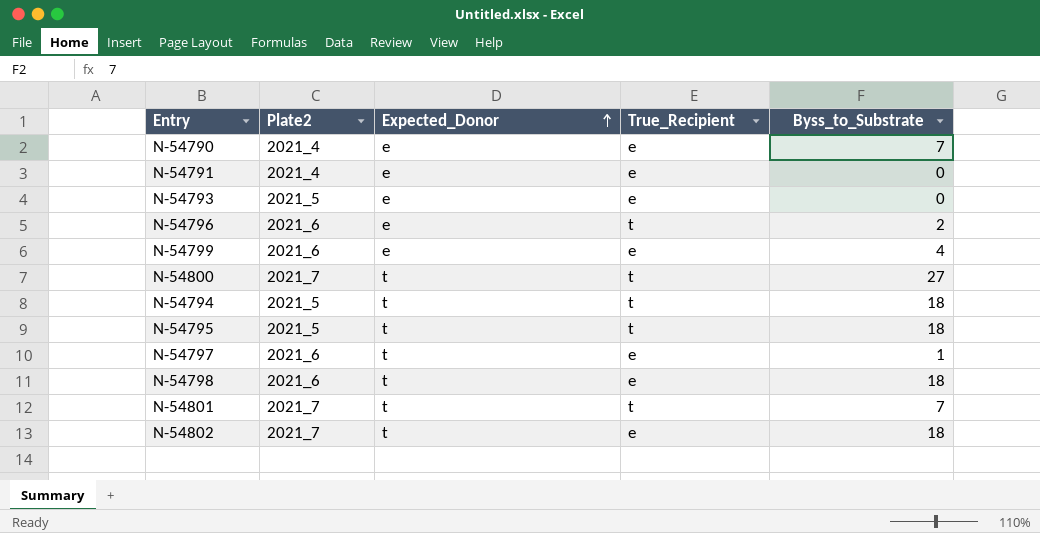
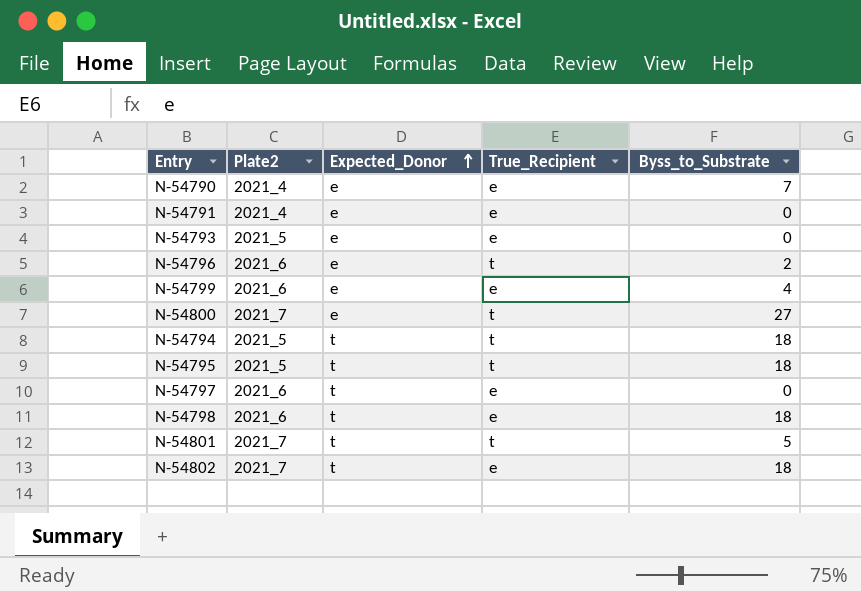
N-54800 | Expected_Donor: t -> e
N-54797 | Byss_to_Substrate: 1 -> 0
N-54801 | Byss_to_Substrate: 7 -> 5

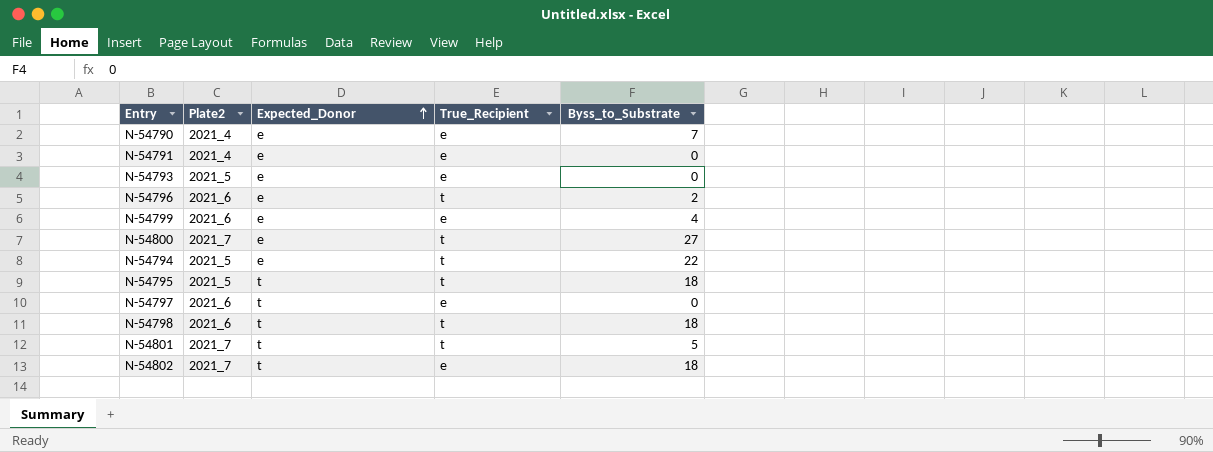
N-54794 | Expected_Donor: t -> e
N-54794 | Byss_to_Substrate: 18 -> 22
N-54798 | True_Recipient: e -> t

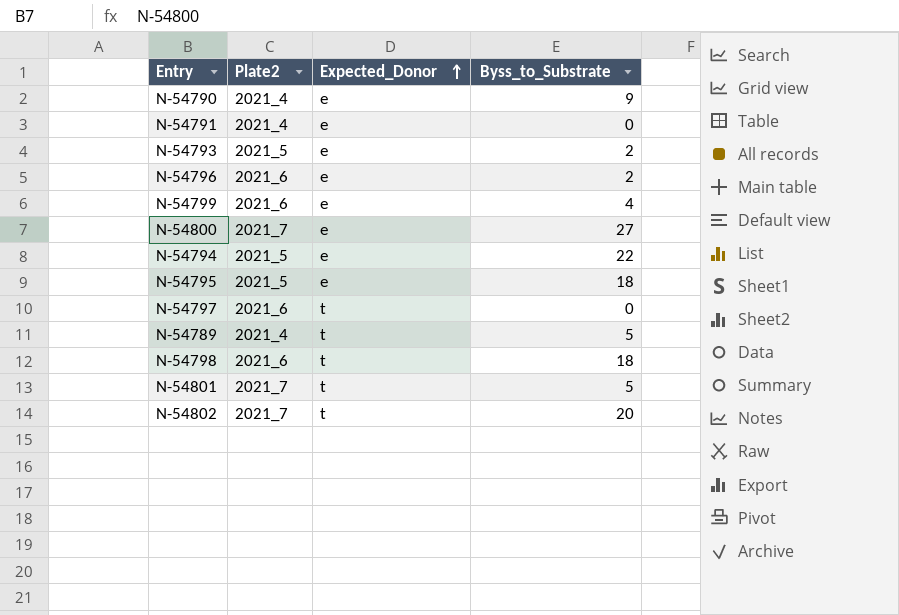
column True_Recipient | position: 4 -> none
N-54790 | Byss_to_Substrate: 7 -> 9
N-54793 | Byss_to_Substrate: 0 -> 2
N-54795 | Expected_Donor: t -> e
row N-54789: none -> 2021_4 | t | 5
N-54802 | Byss_to_Substrate: 18 -> 20

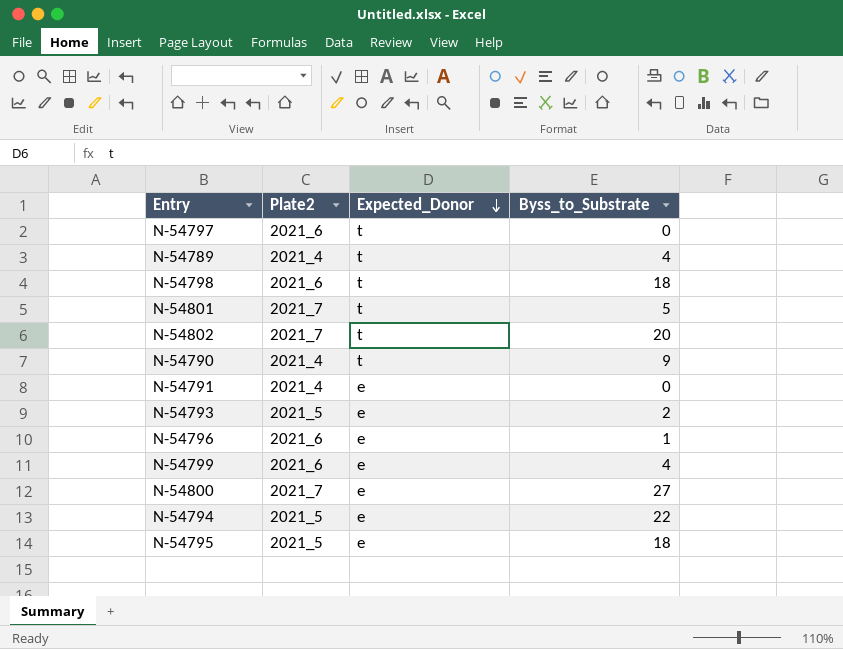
row order: Expected_Donor ascending -> Expected_Donor descending
N-54789 | Byss_to_Substrate: 5 -> 4
N-54790 | Expected_Donor: e -> t
N-54796 | Byss_to_Substrate: 2 -> 1

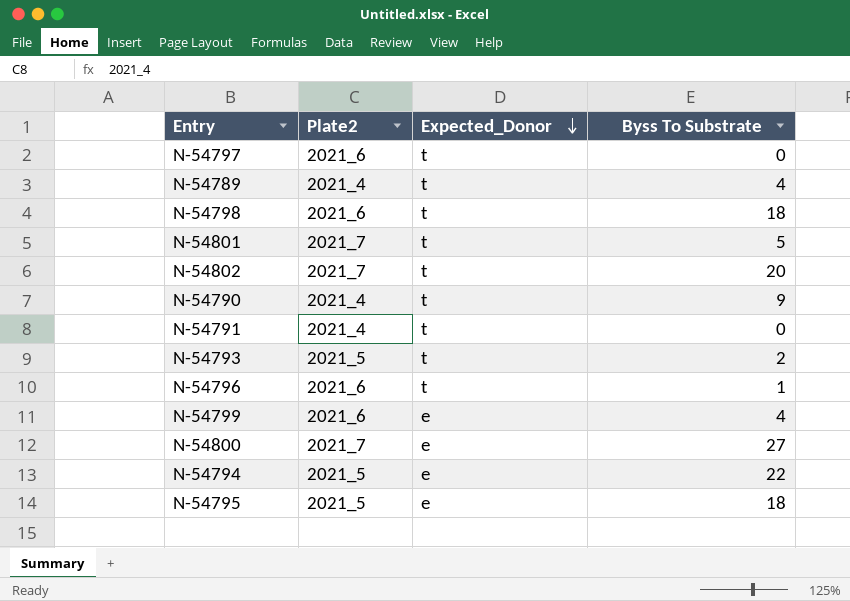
column name: Byss_to_Substrate -> Byss To Substrate
N-54791 | Expected_Donor: e -> t
N-54793 | Expected_Donor: e -> t
N-54796 | Expected_Donor: e -> t

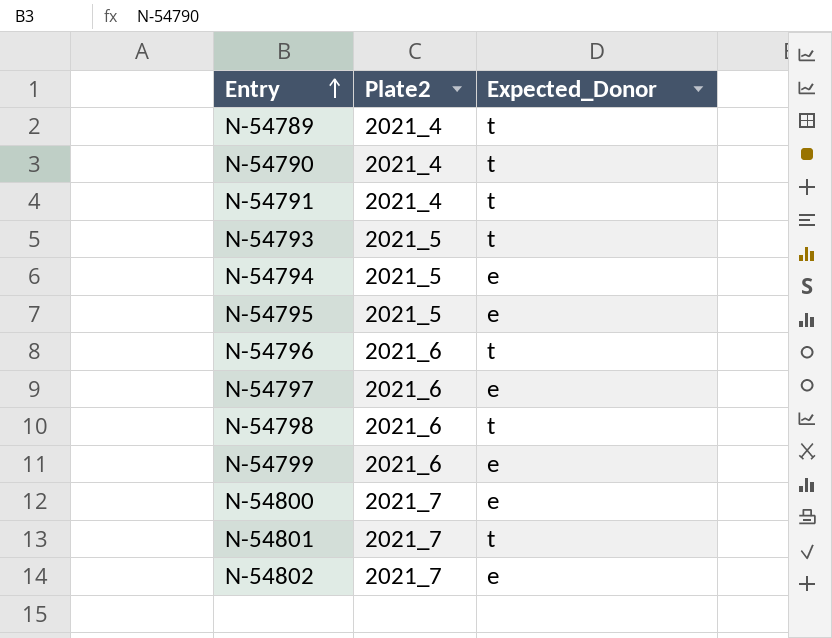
row order: Expected_Donor descending -> Entry ascending
column Byss To Substrate | position: 4 -> none
N-54797 | Expected_Donor: t -> e
N-54802 | Expected_Donor: t -> e

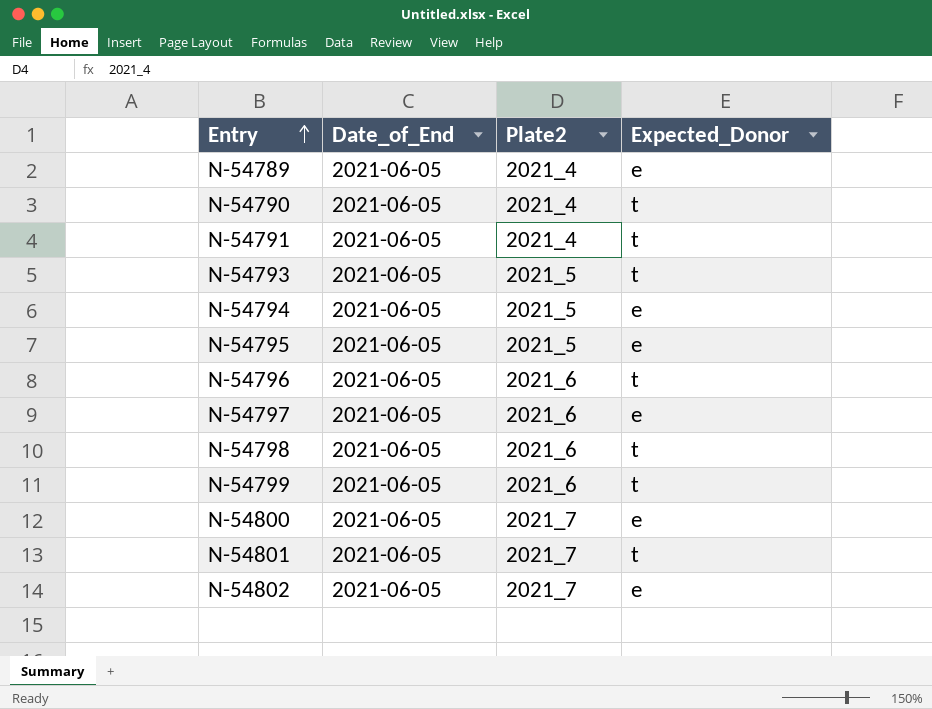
column Date_of_End | position: none -> 2
N-54789 | Expected_Donor: t -> e
N-54799 | Expected_Donor: e -> t

